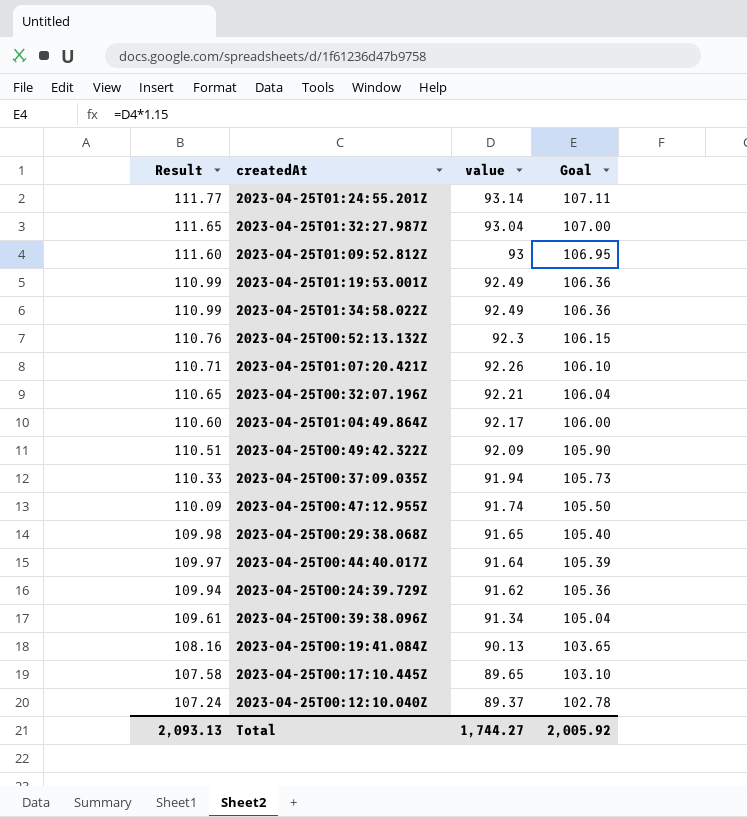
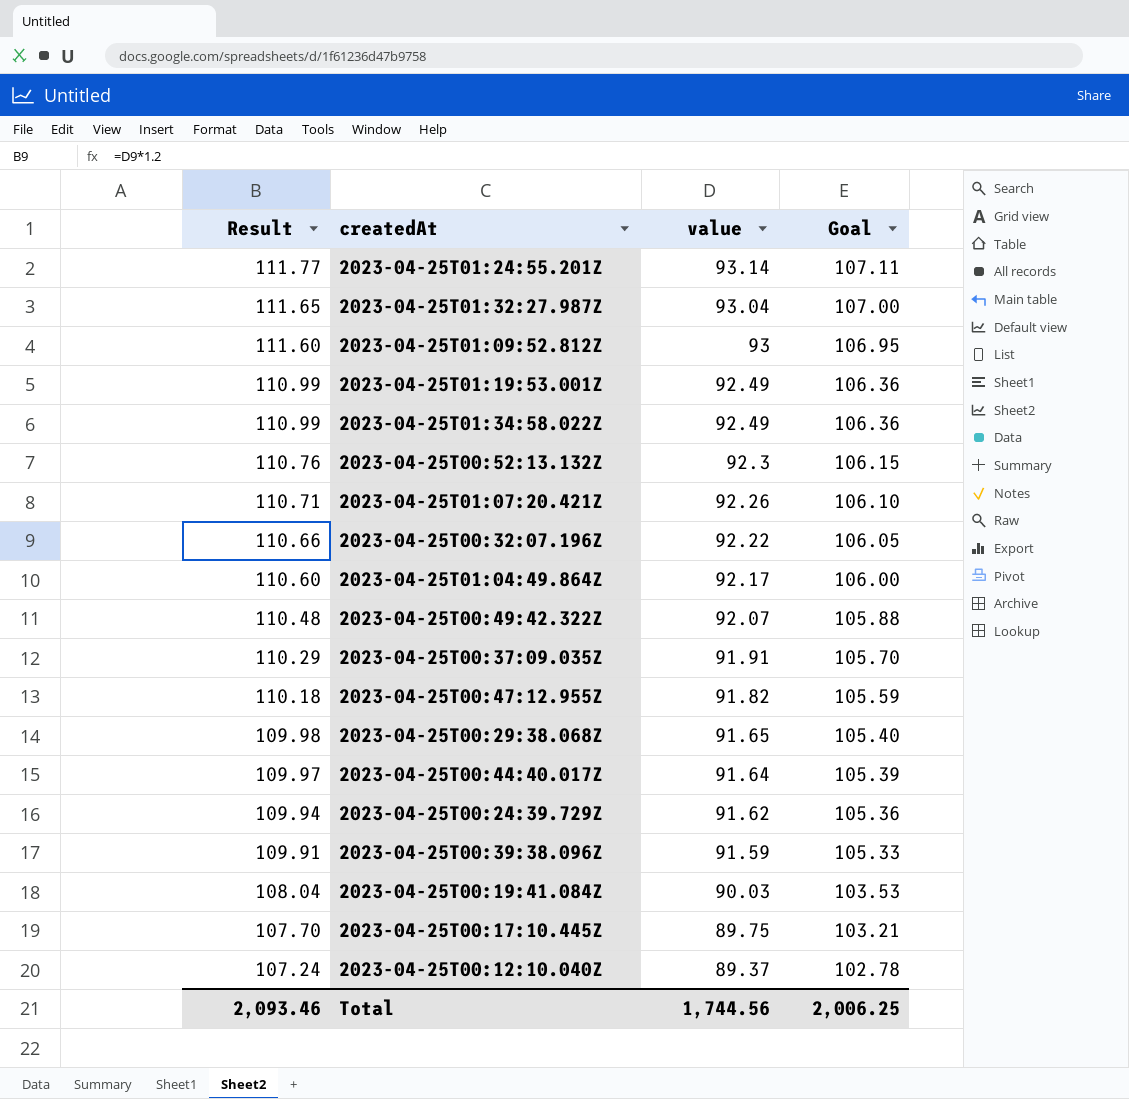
2023-04-25T00:32:07.196Z | Result: 110.65 -> 110.66
2023-04-25T00:32:07.196Z | value: 92.21 -> 92.22
2023-04-25T00:32:07.196Z | Goal: 106.04 -> 106.05
2023-04-25T00:49:42.322Z | Result: 110.51 -> 110.48
2023-04-25T00:49:42.322Z | value: 92.09 -> 92.07
2023-04-25T00:49:42.322Z | Goal: 105.90 -> 105.88
2023-04-25T00:37:09.035Z | Result: 110.33 -> 110.29
2023-04-25T00:37:09.035Z | value: 91.94 -> 91.91
2023-04-25T00:37:09.035Z | Goal: 105.73 -> 105.70
2023-04-25T00:47:12.955Z | Result: 110.09 -> 110.18
2023-04-25T00:47:12.955Z | value: 91.74 -> 91.82
2023-04-25T00:47:12.955Z | Goal: 105.50 -> 105.59
2023-04-25T00:39:38.096Z | Result: 109.61 -> 109.91
2023-04-25T00:39:38.096Z | value: 91.34 -> 91.59
2023-04-25T00:39:38.096Z | Goal: 105.04 -> 105.33
2023-04-25T00:19:41.084Z | Result: 108.16 -> 108.04
2023-04-25T00:19:41.084Z | value: 90.13 -> 90.03
2023-04-25T00:19:41.084Z | Goal: 103.65 -> 103.53
2023-04-25T00:17:10.445Z | Result: 107.58 -> 107.70
2023-04-25T00:17:10.445Z | value: 89.65 -> 89.75
2023-04-25T00:17:10.445Z | Goal: 103.10 -> 103.21
Total | Result: 2,093.13 -> 2,093.46
Total | value: 1,744.27 -> 1,744.56
Total | Goal: 2,005.92 -> 2,006.25

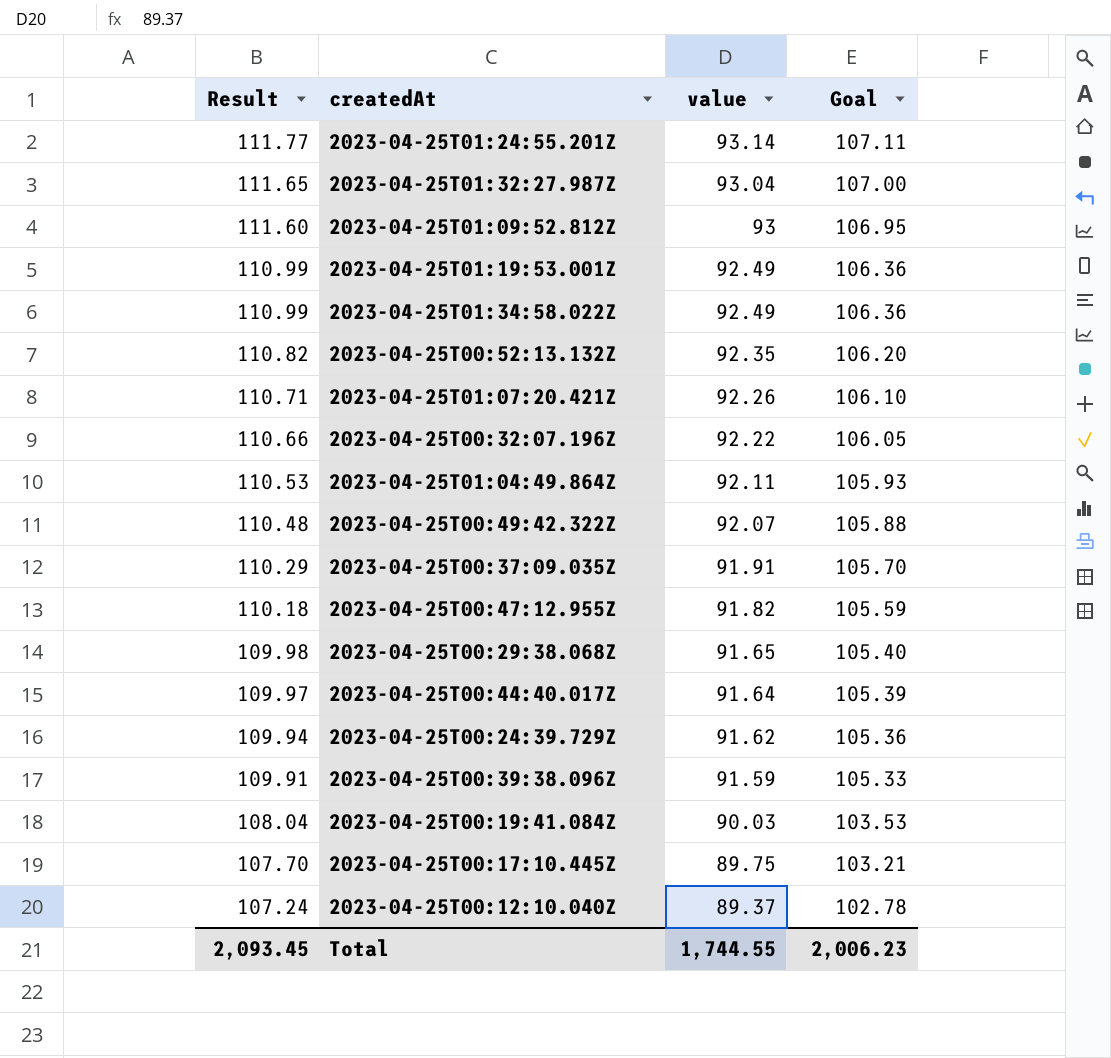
2023-04-25T00:52:13.132Z | Result: 110.76 -> 110.82
2023-04-25T00:52:13.132Z | value: 92.3 -> 92.35
2023-04-25T00:52:13.132Z | Goal: 106.15 -> 106.20
2023-04-25T01:04:49.864Z | Result: 110.60 -> 110.53
2023-04-25T01:04:49.864Z | value: 92.17 -> 92.11
2023-04-25T01:04:49.864Z | Goal: 106.00 -> 105.93
Total | Result: 2,093.46 -> 2,093.45
Total | value: 1,744.56 -> 1,744.55
Total | Goal: 2,006.25 -> 2,006.23

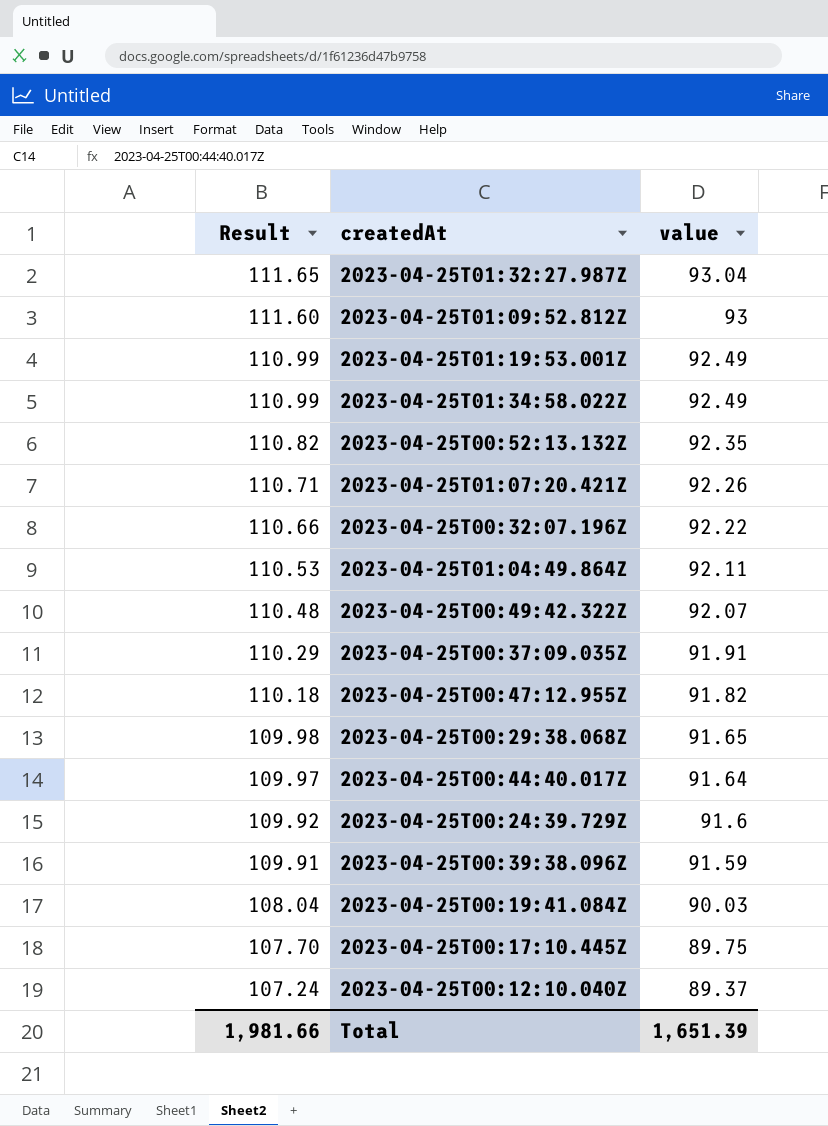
column Goal | formula: [value] * 1.15 -> none
row 2023-04-25T01:24:55.201Z: 111.77 | 93.14 | 107.11 -> none
2023-04-25T00:24:39.729Z | Result: 109.94 -> 109.92
2023-04-25T00:24:39.729Z | value: 91.62 -> 91.6
Total | Result: 2,093.45 -> 1,981.66
Total | value: 1,744.55 -> 1,651.39

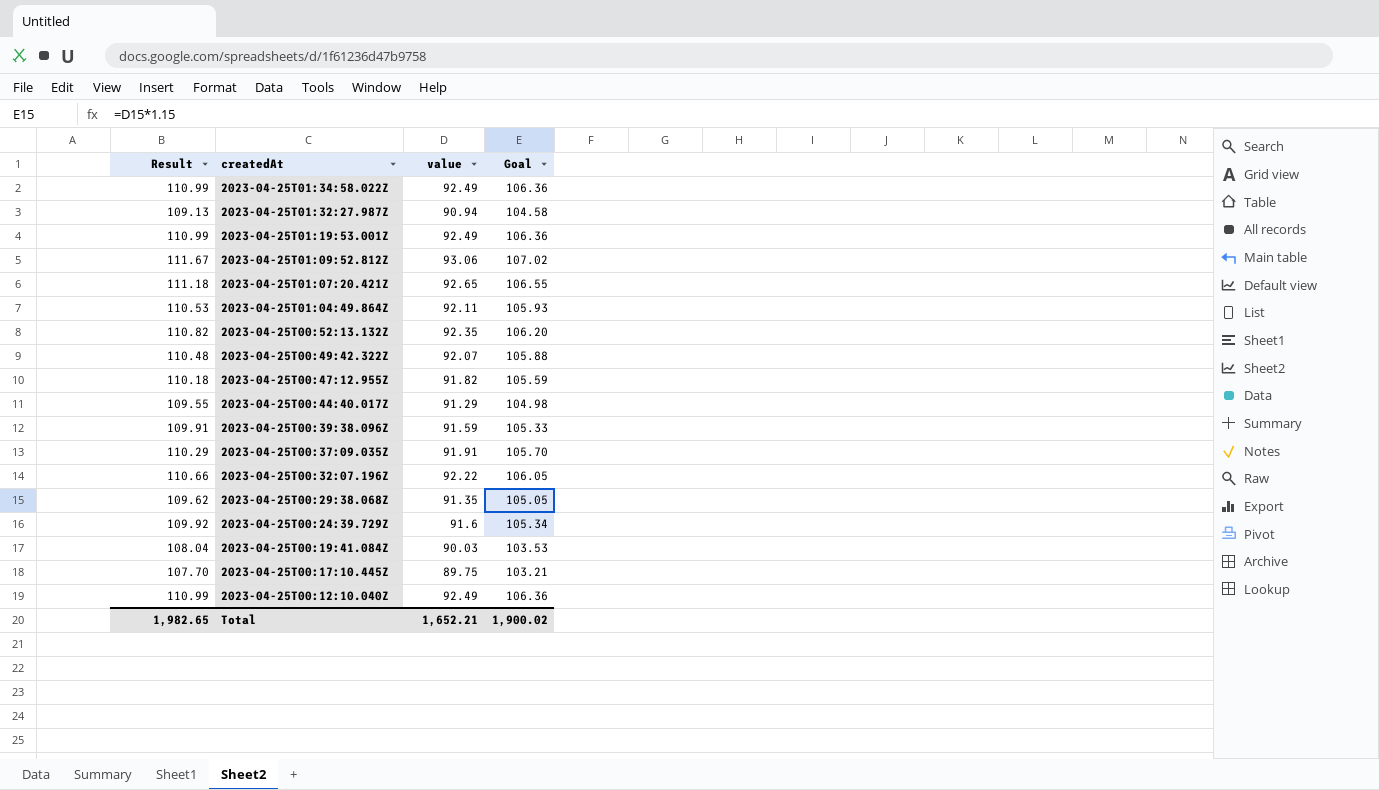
row order: Result descending -> createdAt descending
column Goal | formula: none -> [value] * 1.15
2023-04-25T01:32:27.987Z | Result: 111.65 -> 109.13
2023-04-25T01:32:27.987Z | value: 93.04 -> 90.94
2023-04-25T01:09:52.812Z | Result: 111.60 -> 111.67
2023-04-25T01:09:52.812Z | value: 93 -> 93.06
2023-04-25T01:07:20.421Z | Result: 110.71 -> 111.18
2023-04-25T01:07:20.421Z | value: 92.26 -> 92.65
2023-04-25T00:44:40.017Z | Result: 109.97 -> 109.55
2023-04-25T00:44:40.017Z | value: 91.64 -> 91.29
2023-04-25T00:29:38.068Z | Result: 109.98 -> 109.62
2023-04-25T00:29:38.068Z | value: 91.65 -> 91.35
2023-04-25T00:12:10.040Z | Result: 107.24 -> 110.99
2023-04-25T00:12:10.040Z | value: 89.37 -> 92.49
Total | Result: 1,981.66 -> 1,982.65
Total | value: 1,651.39 -> 1,652.21

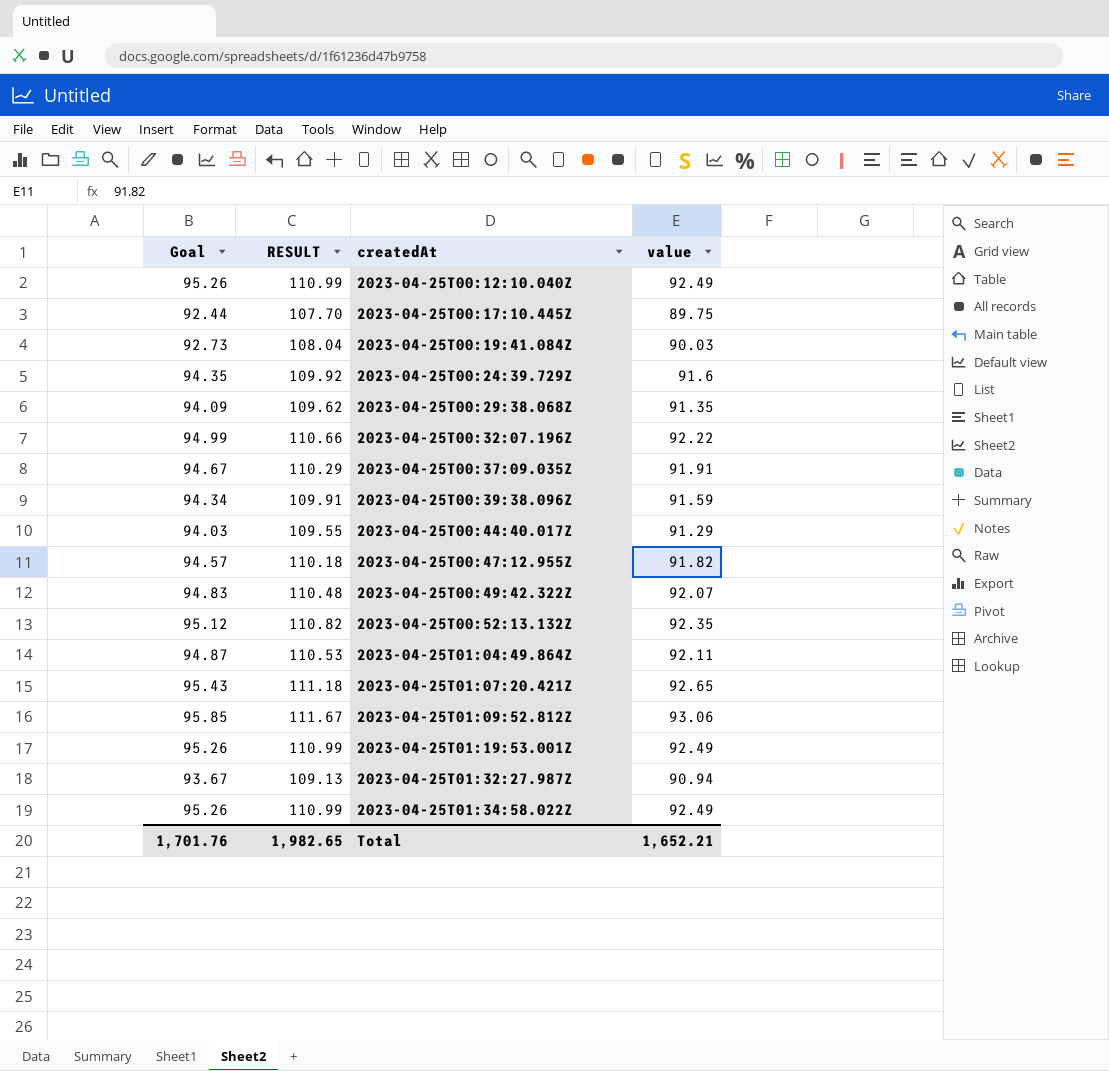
row order: createdAt descending -> createdAt ascending
column Goal | formula: [value] * 1.15 -> [value] * 1.03
column Goal | position: 4 -> 1
column name: Result -> RESULT
Total | Goal: 1,900.02 -> 1,701.76

